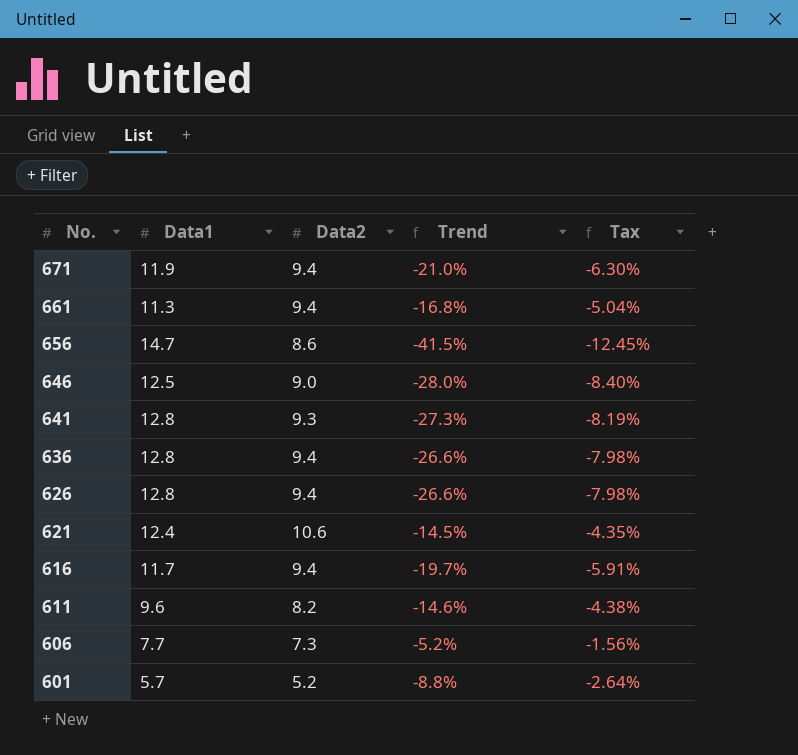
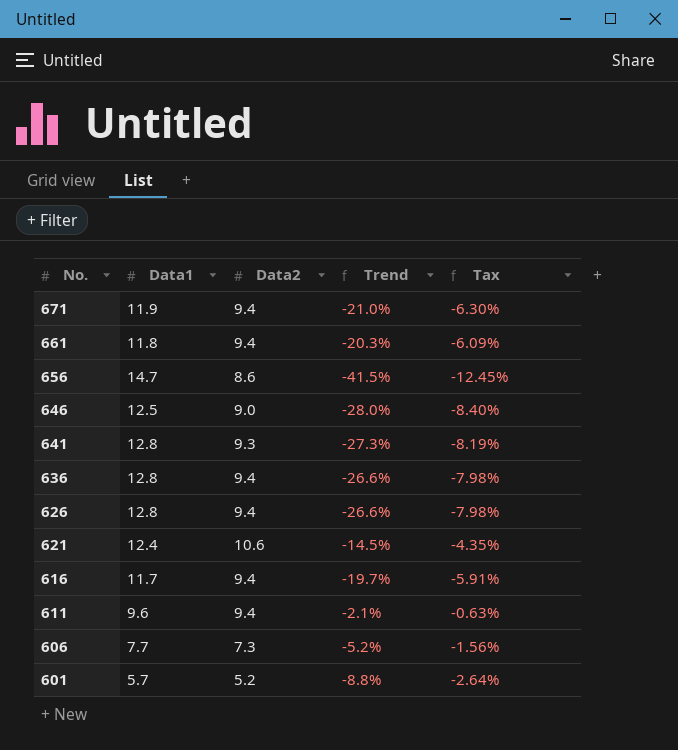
661 | Data1: 11.3 -> 11.8
661 | Trend: -16.8% -> -20.3%
661 | Tax: -5.04% -> -6.09%
611 | Data2: 8.2 -> 9.4
611 | Trend: -14.6% -> -2.1%
611 | Tax: -4.38% -> -0.63%

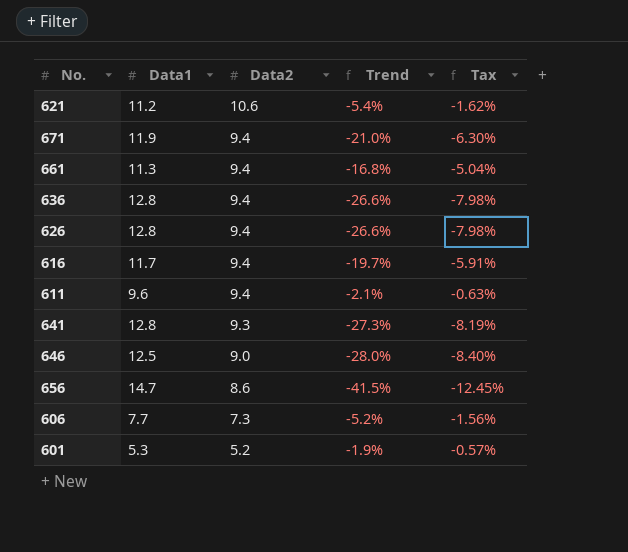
row order: No. descending -> Data2 descending
621 | Data1: 12.4 -> 11.2
621 | Trend: -14.5% -> -5.4%
621 | Tax: -4.35% -> -1.62%
661 | Data1: 11.8 -> 11.3
661 | Trend: -20.3% -> -16.8%
661 | Tax: -6.09% -> -5.04%
601 | Data1: 5.7 -> 5.3
601 | Trend: -8.8% -> -1.9%
601 | Tax: -2.64% -> -0.57%

